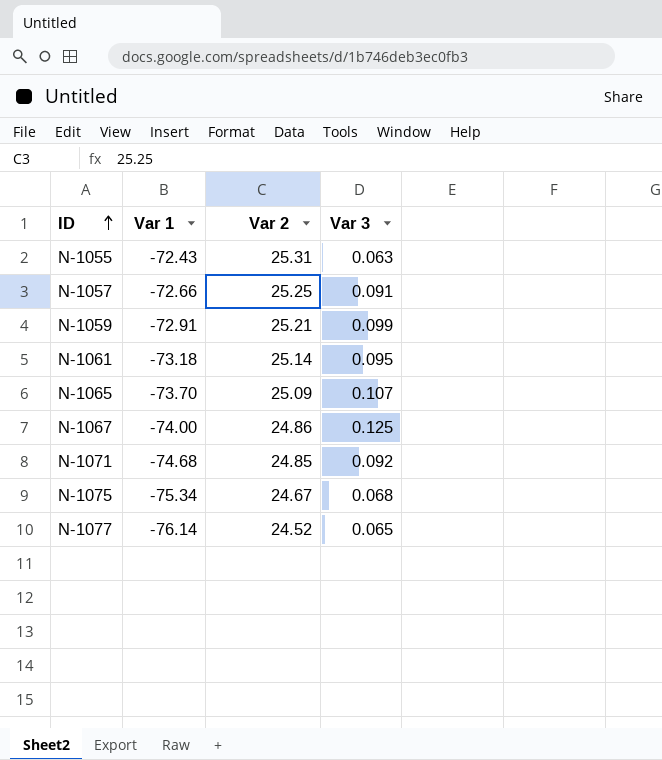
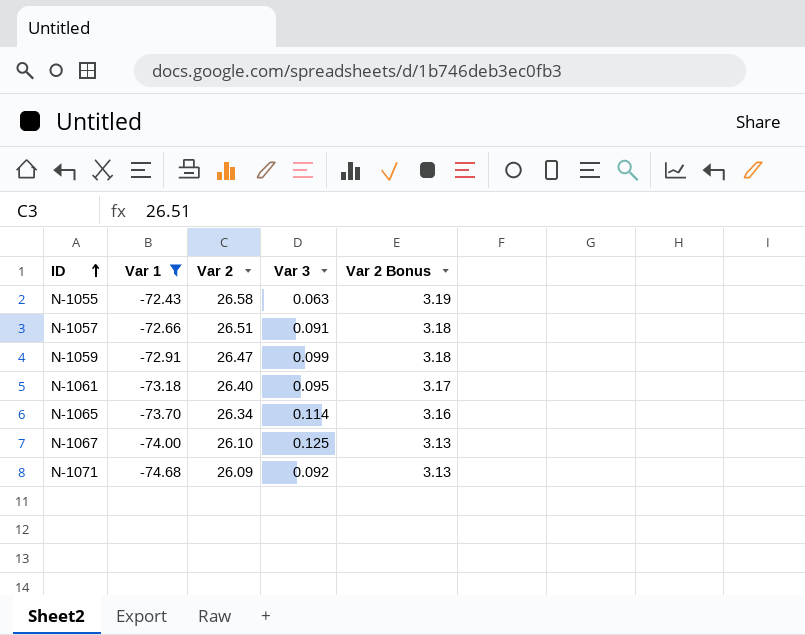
filter: none -> Var 1 >= -74.68
column Var 2 Bonus | formula: none -> [Var 2] * 0.12
N-1055 | Var 2: 25.31 -> 26.58
N-1057 | Var 2: 25.25 -> 26.51
N-1059 | Var 2: 25.21 -> 26.47
N-1061 | Var 2: 25.14 -> 26.40
N-1065 | Var 2: 25.09 -> 26.34
N-1065 | Var 3: 0.107 -> 0.114
N-1067 | Var 2: 24.86 -> 26.10
N-1071 | Var 2: 24.85 -> 26.09

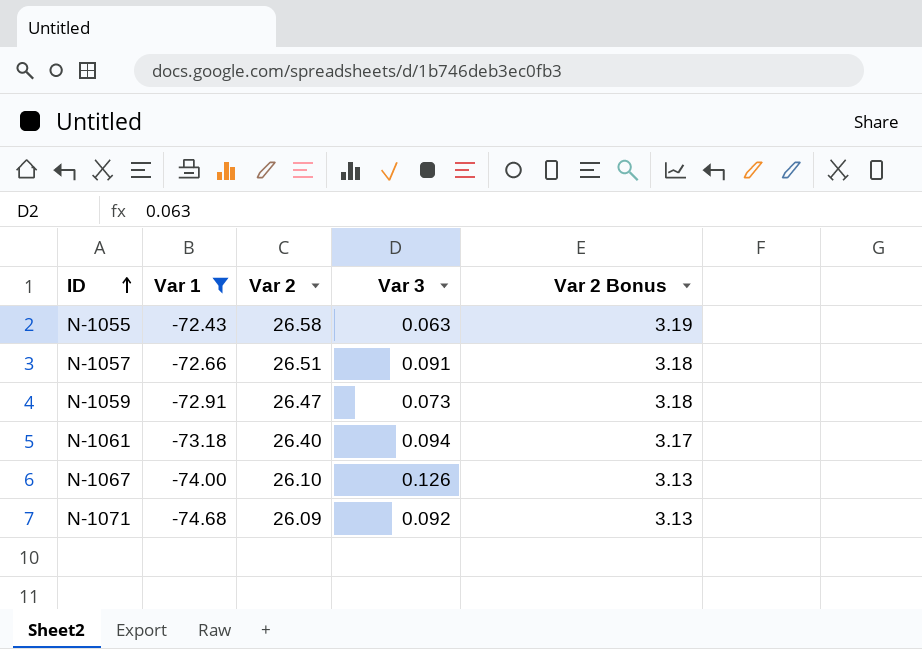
row N-1065: -73.70 | 26.34 | 0.114 | 3.16 -> none
N-1059 | Var 3: 0.099 -> 0.073
N-1061 | Var 3: 0.095 -> 0.094
N-1067 | Var 3: 0.125 -> 0.126

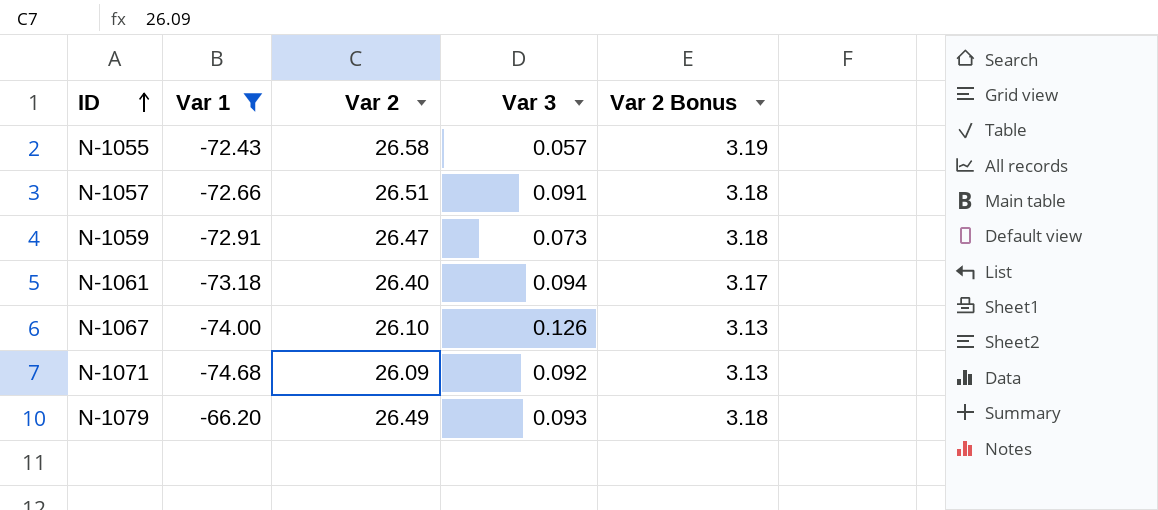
N-1055 | Var 3: 0.063 -> 0.057
row N-1079: none -> -66.20 | 26.49 | 0.093 | 3.18

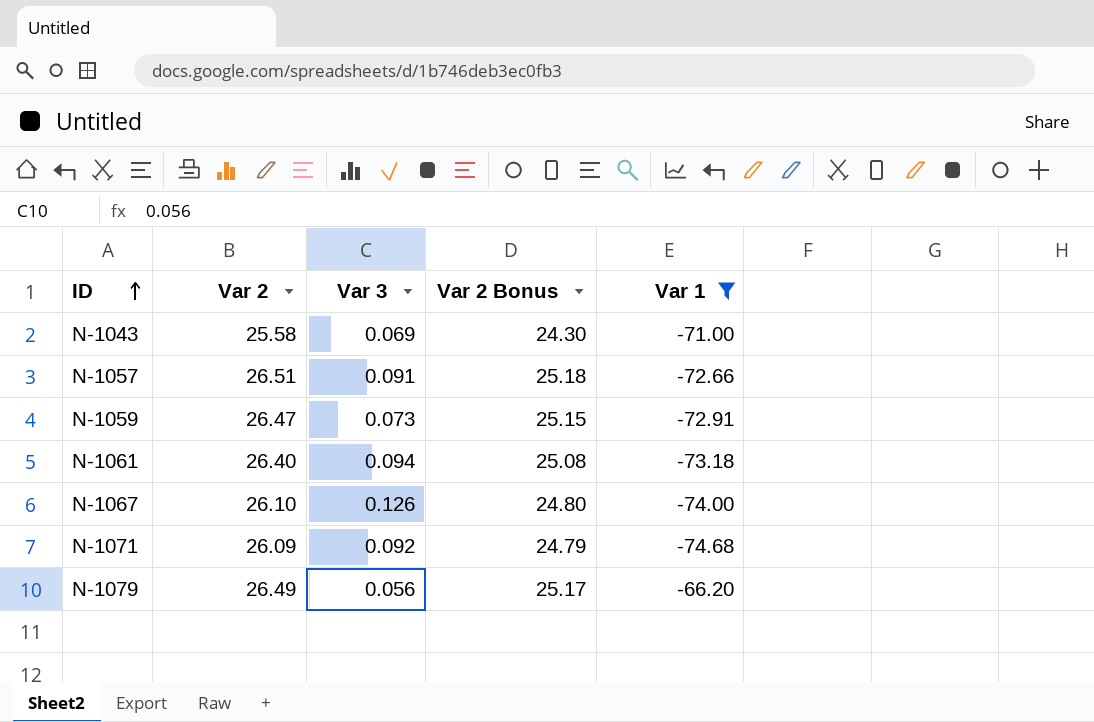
column Var 2 Bonus | formula: [Var 2] * 0.12 -> [Var 2] * 0.95
column Var 1 | position: 2 -> 5
row N-1055: -72.43 | 26.58 | 0.057 | 3.19 -> none
row N-1043: none -> 25.58 | 0.069 | 24.30 | -71.00
N-1079 | Var 3: 0.093 -> 0.056

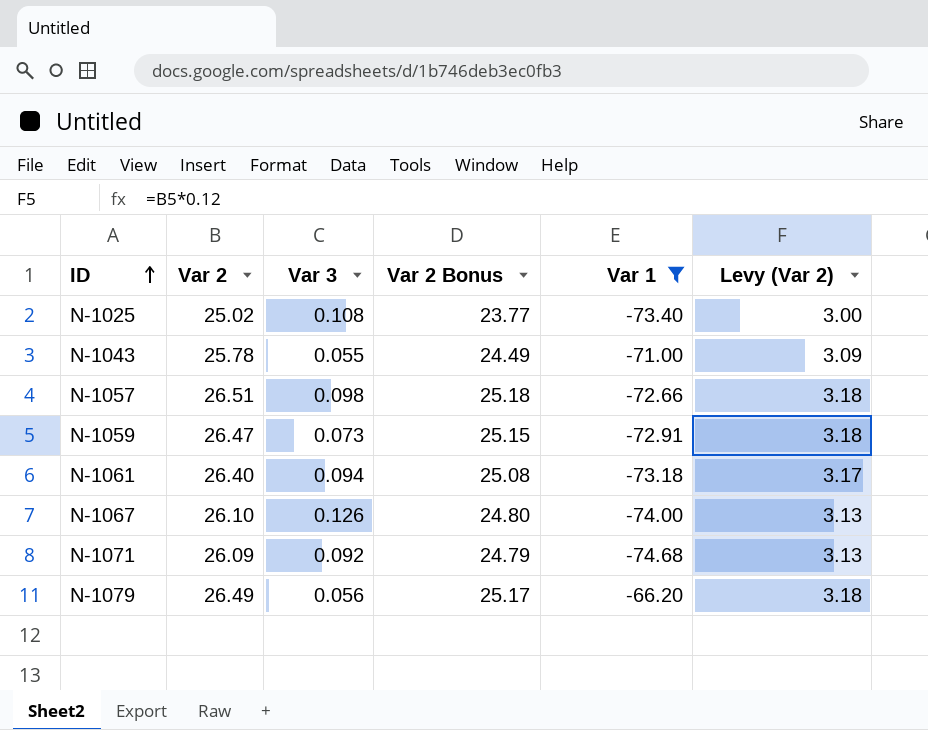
column Levy (Var 2) | formula: none -> [Var 2] * 0.12
row N-1025: none -> 25.02 | 0.108 | 23.77 | -73.40 | 3.00
N-1043 | Var 2: 25.58 -> 25.78
N-1043 | Var 3: 0.069 -> 0.055
N-1043 | Var 2 Bonus: 24.30 -> 24.49
N-1057 | Var 3: 0.091 -> 0.098

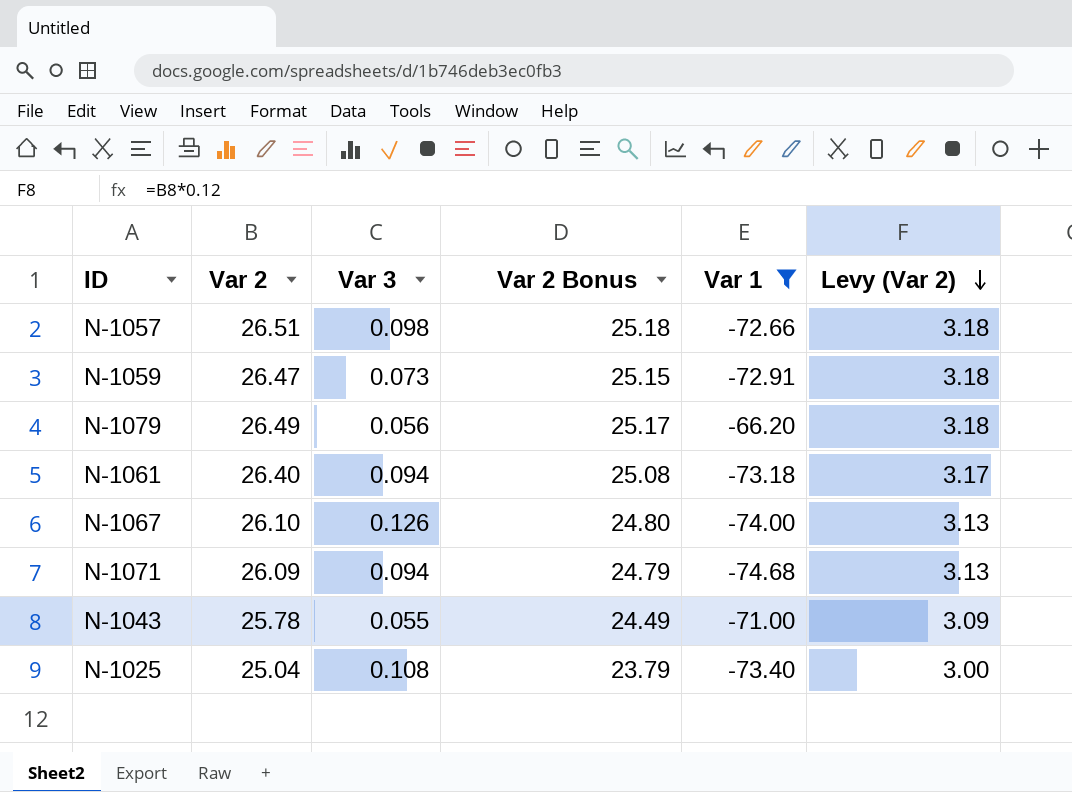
row order: ID ascending -> Levy (Var 2) descending
N-1071 | Var 3: 0.092 -> 0.094
N-1025 | Var 2: 25.02 -> 25.04
N-1025 | Var 2 Bonus: 23.77 -> 23.79

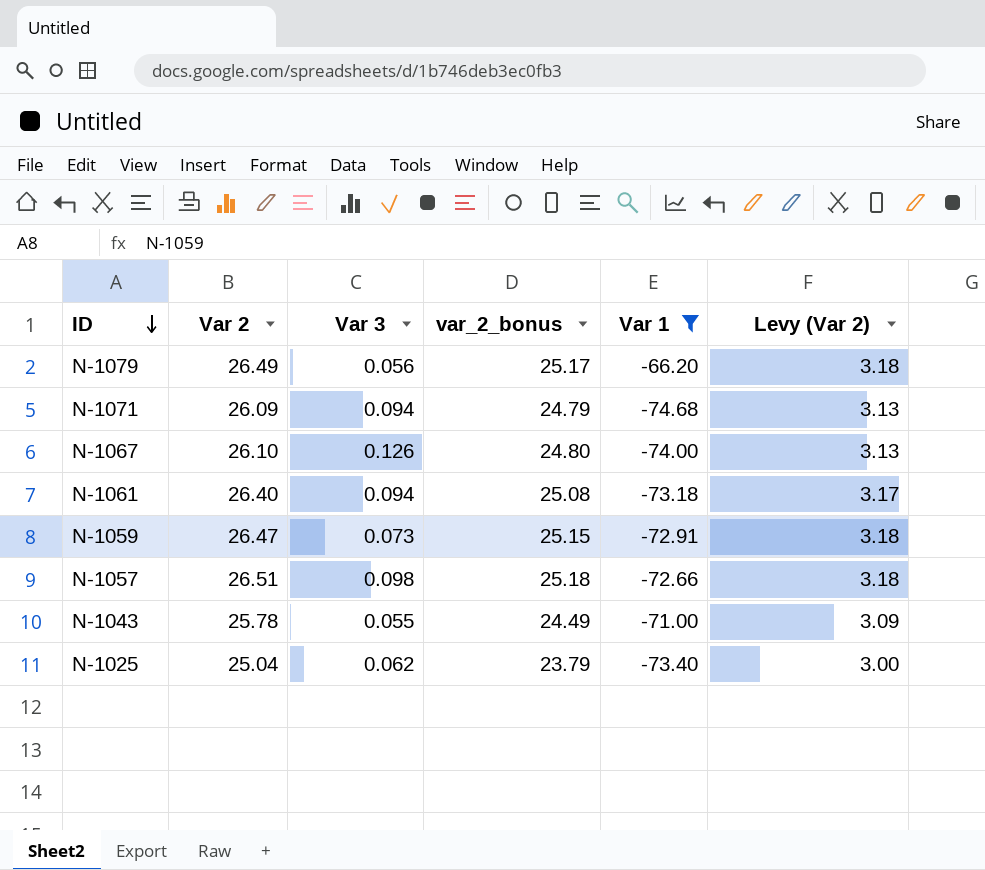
row order: Levy (Var 2) descending -> ID descending
column name: Var 2 Bonus -> var_2_bonus
N-1025 | Var 3: 0.108 -> 0.062

